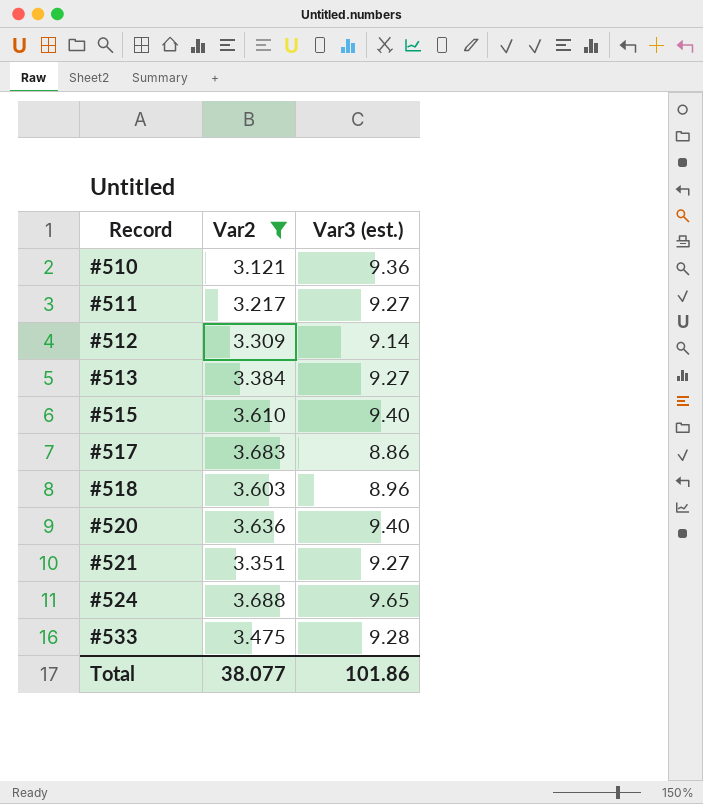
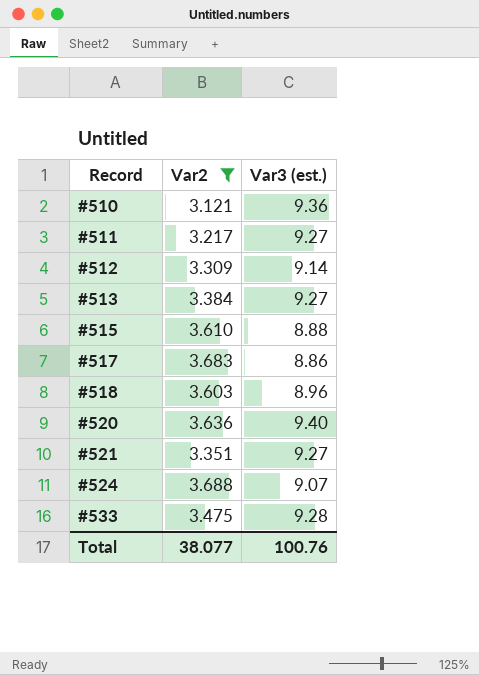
#515 | Var3 (est.): 9.40 -> 8.88
#524 | Var3 (est.): 9.65 -> 9.07
Total | Var3 (est.): 101.86 -> 100.76

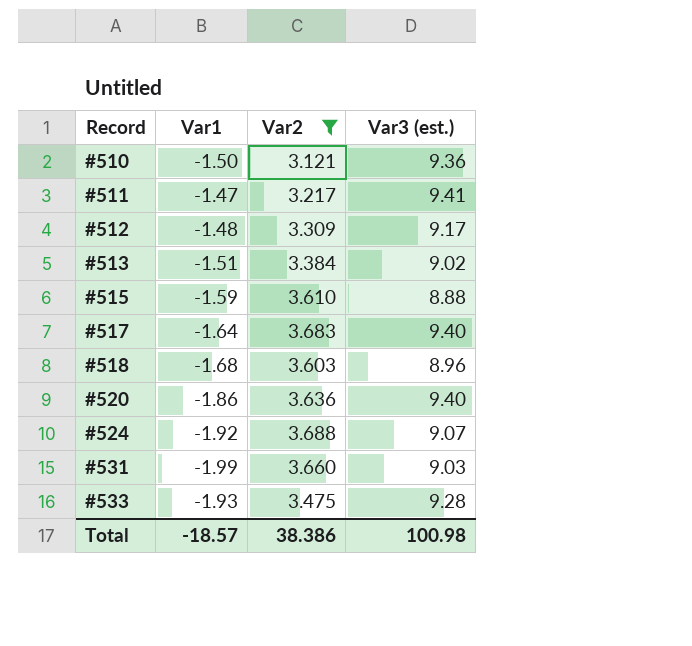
column Var1 | position: none -> 2
row #521: 3.351 | 9.27 -> none
#511 | Var3 (est.): 9.27 -> 9.41
#512 | Var3 (est.): 9.14 -> 9.17
#513 | Var3 (est.): 9.27 -> 9.02
#517 | Var3 (est.): 8.86 -> 9.40
row #531: none -> -1.99 | 3.660 | 9.03
Total | Var2: 38.077 -> 38.386
Total | Var3 (est.): 100.76 -> 100.98

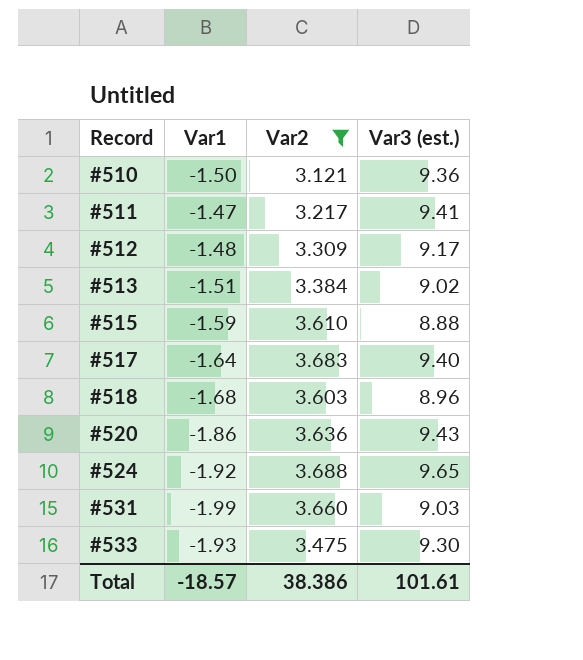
#520 | Var3 (est.): 9.40 -> 9.43
#524 | Var3 (est.): 9.07 -> 9.65
#533 | Var3 (est.): 9.28 -> 9.30
Total | Var3 (est.): 100.98 -> 101.61

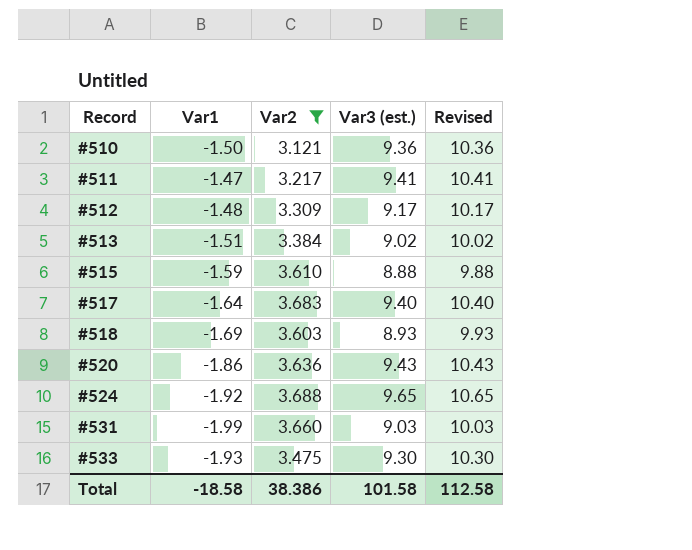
column Revised | formula: none -> [Var3 (est.)] + 1
#518 | Var1: -1.68 -> -1.69
#518 | Var3 (est.): 8.96 -> 8.93
Total | Var1: -18.57 -> -18.58
Total | Var3 (est.): 101.61 -> 101.58

